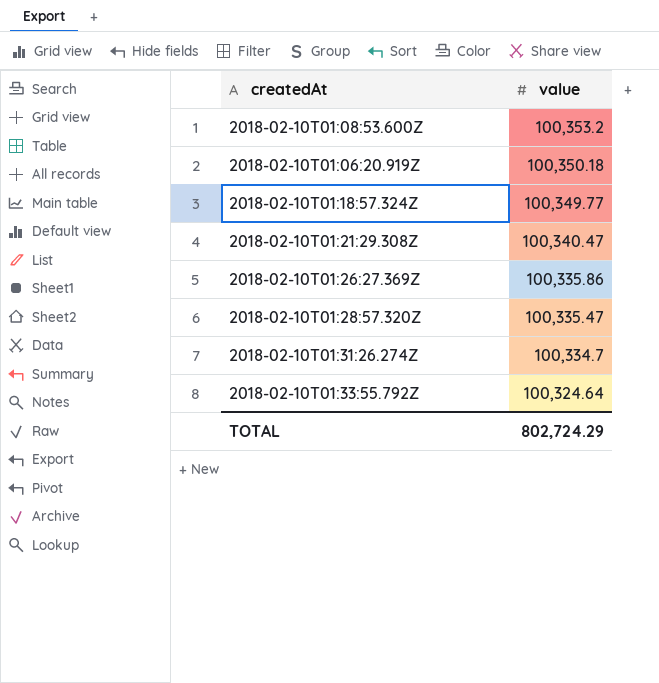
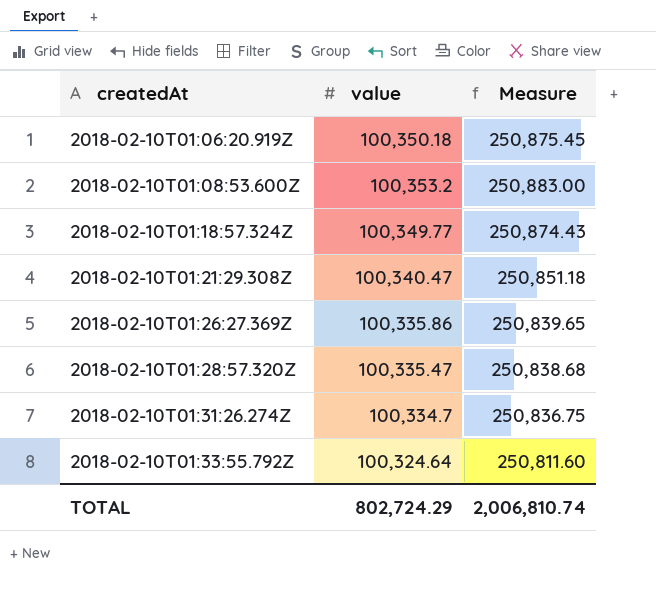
row order: value descending -> createdAt ascending
column Measure | formula: none -> [value] * 2.5

